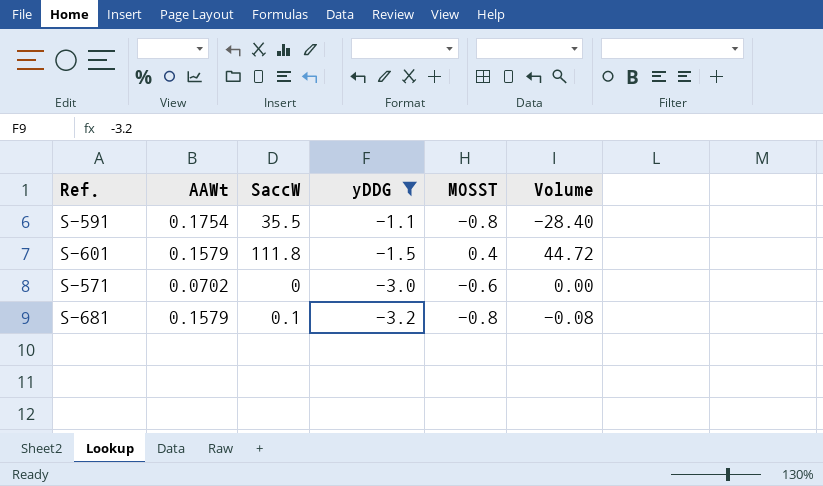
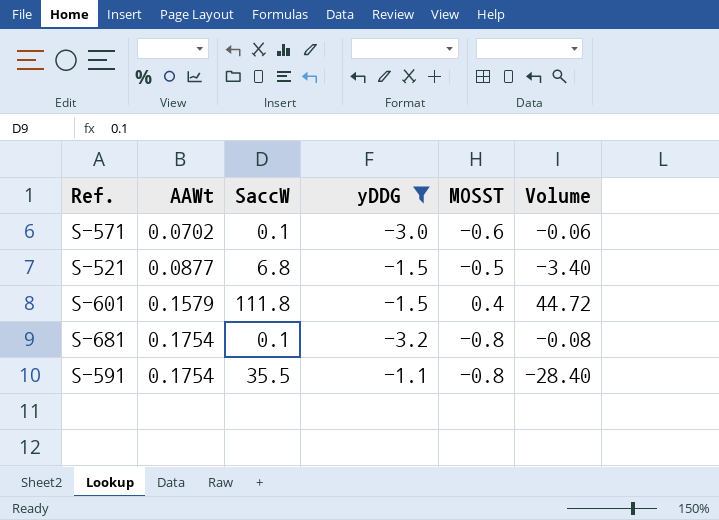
row order: yDDG descending -> AAWt ascending
S-571 | SaccW: 0 -> 0.1
S-571 | Volume: 0.00 -> -0.06
row S-521: none -> 0.0877 | 6.8 | -1.5 | -0.5 | -3.40
S-681 | AAWt: 0.1579 -> 0.1754

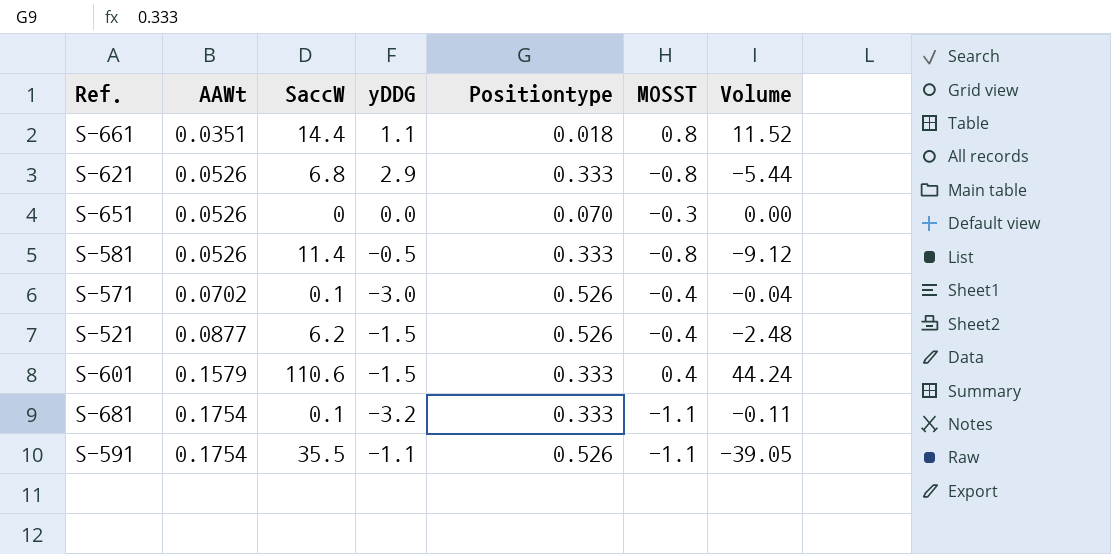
filter: yDDG <= -1.1 -> none
column Positiontype | position: none -> 5
S-571 | MOSST: -0.6 -> -0.4
S-571 | Volume: -0.06 -> -0.04
S-521 | SaccW: 6.8 -> 6.2
S-521 | MOSST: -0.5 -> -0.4
S-521 | Volume: -3.40 -> -2.48
S-601 | SaccW: 111.8 -> 110.6
S-601 | Volume: 44.72 -> 44.24
S-681 | MOSST: -0.8 -> -1.1
S-681 | Volume: -0.08 -> -0.11
S-591 | MOSST: -0.8 -> -1.1
S-591 | Volume: -28.40 -> -39.05

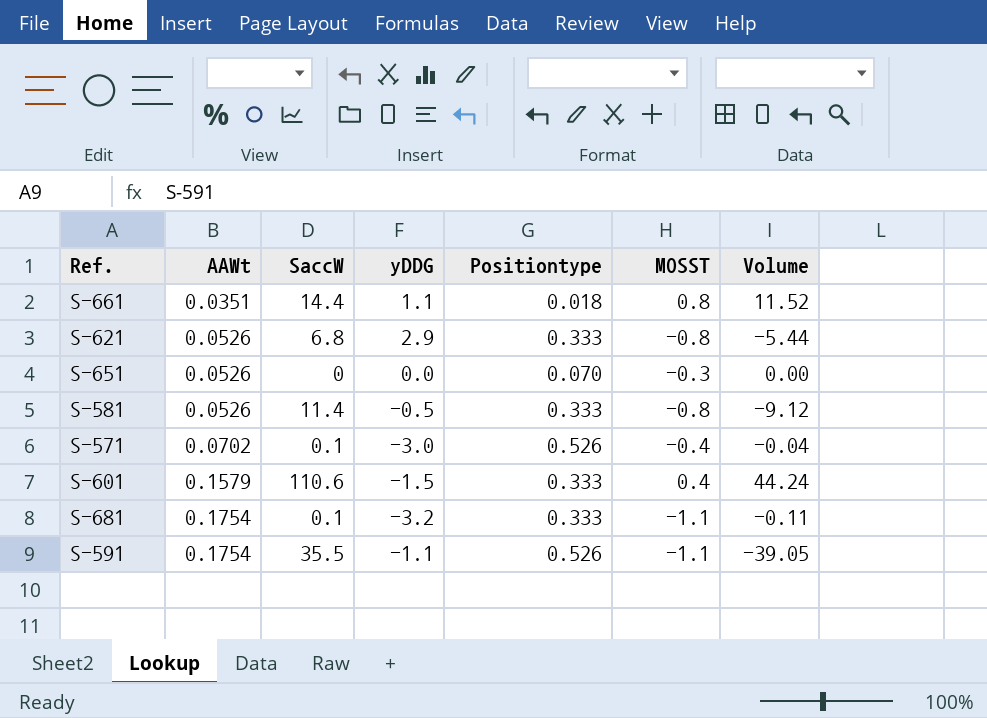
row S-521: 0.0877 | 6.2 | -1.5 | 0.526 | -0.4 | -2.48 -> none

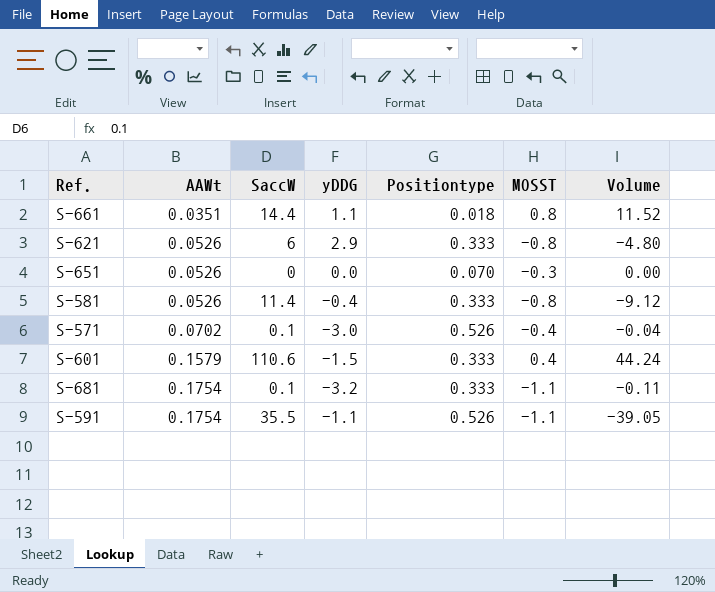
S-621 | SaccW: 6.8 -> 6
S-621 | Volume: -5.44 -> -4.80
S-581 | yDDG: -0.5 -> -0.4

